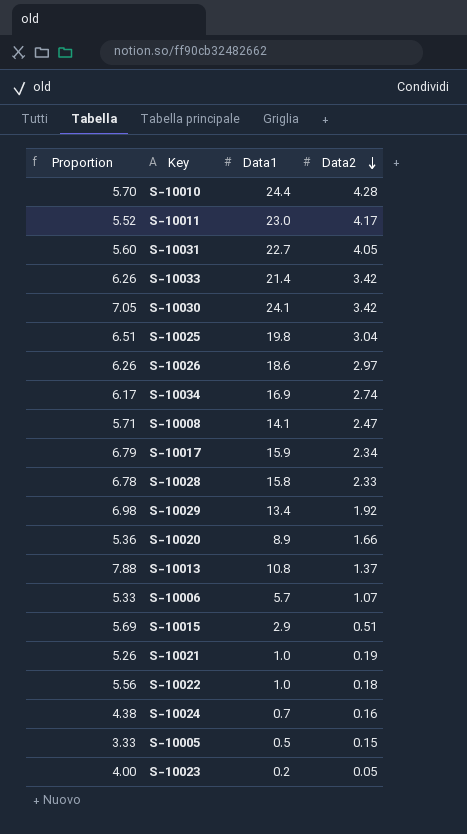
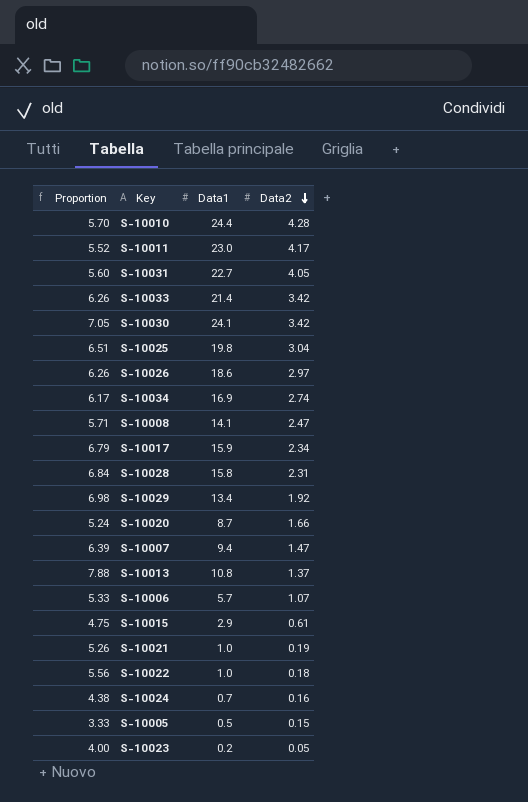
S-10028 | Proportion: 6.78 -> 6.84
S-10028 | Data2: 2.33 -> 2.31
S-10020 | Proportion: 5.36 -> 5.24
S-10020 | Data1: 8.9 -> 8.7
row S-10007: none -> 6.39 | 9.4 | 1.47
S-10015 | Proportion: 5.69 -> 4.75
S-10015 | Data2: 0.51 -> 0.61

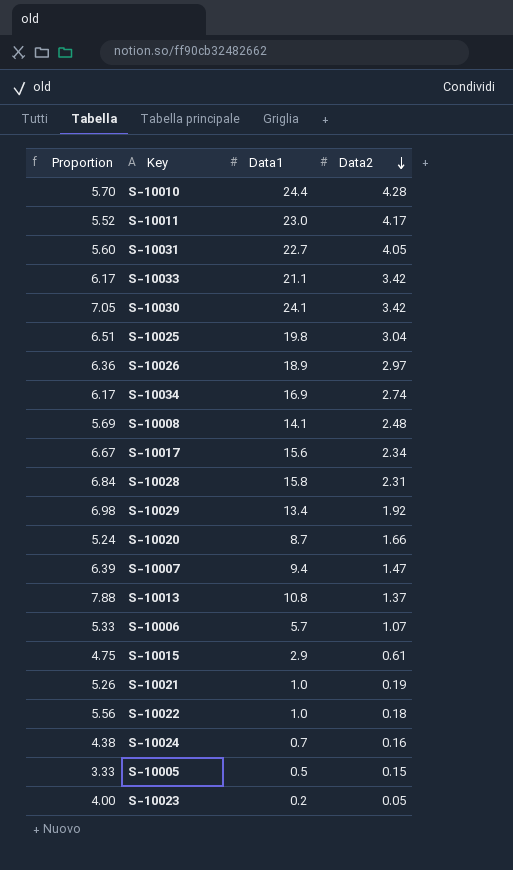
S-10033 | Proportion: 6.26 -> 6.17
S-10033 | Data1: 21.4 -> 21.1
S-10026 | Proportion: 6.26 -> 6.36
S-10026 | Data1: 18.6 -> 18.9
S-10008 | Proportion: 5.71 -> 5.69
S-10008 | Data2: 2.47 -> 2.48
S-10017 | Proportion: 6.79 -> 6.67
S-10017 | Data1: 15.9 -> 15.6

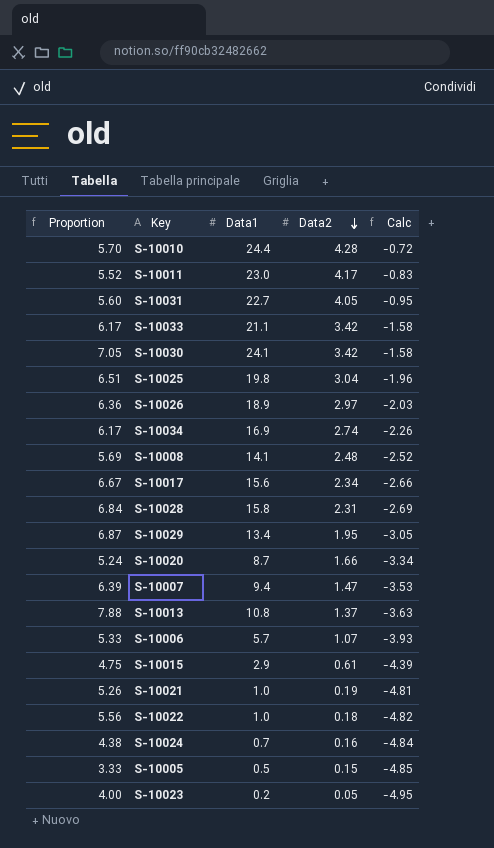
column Calc | formula: none -> [Data2] - 5
S-10029 | Proportion: 6.98 -> 6.87
S-10029 | Data2: 1.92 -> 1.95

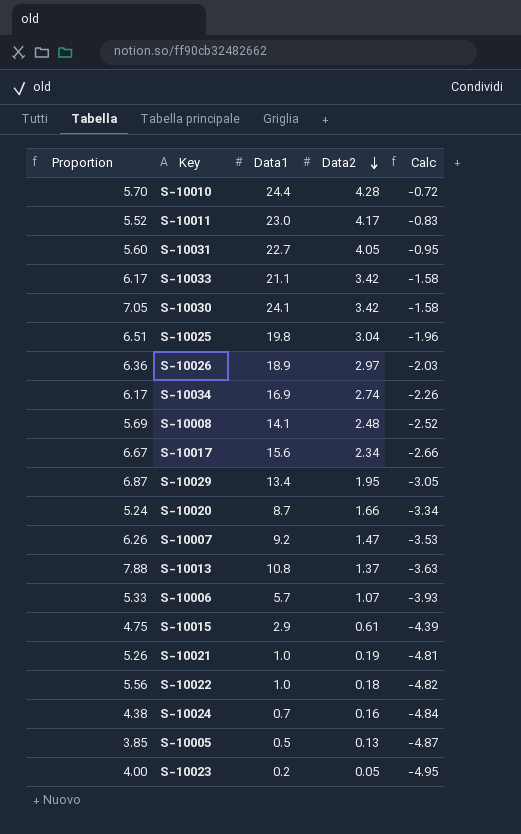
row S-10028: 6.84 | 15.8 | 2.31 | -2.69 -> none
S-10007 | Proportion: 6.39 -> 6.26
S-10007 | Data1: 9.4 -> 9.2
S-10005 | Proportion: 3.33 -> 3.85
S-10005 | Data2: 0.15 -> 0.13
S-10005 | Calc: -4.85 -> -4.87

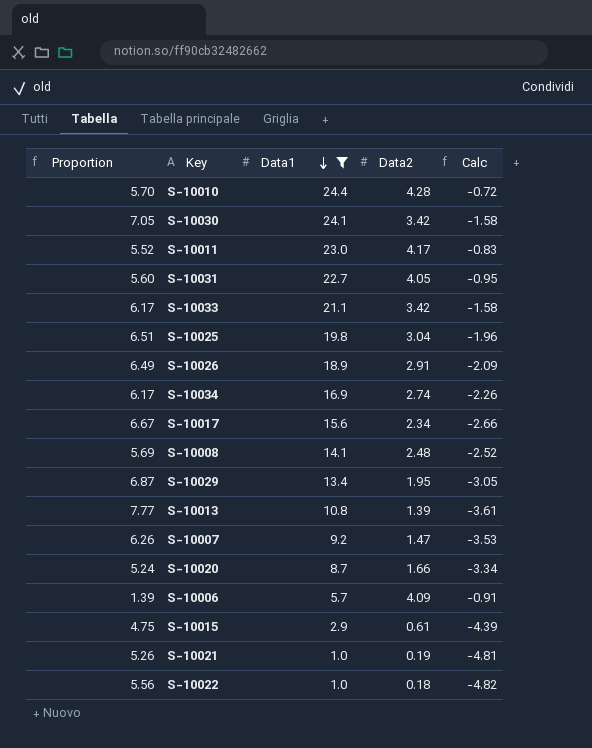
filter: none -> Data1 >= 1.0
row order: Data2 descending -> Data1 descending
S-10026 | Proportion: 6.36 -> 6.49
S-10026 | Data2: 2.97 -> 2.91
S-10026 | Calc: -2.03 -> -2.09
S-10013 | Proportion: 7.88 -> 7.77
S-10013 | Data2: 1.37 -> 1.39
S-10013 | Calc: -3.63 -> -3.61
S-10006 | Proportion: 5.33 -> 1.39
S-10006 | Data2: 1.07 -> 4.09
S-10006 | Calc: -3.93 -> -0.91

